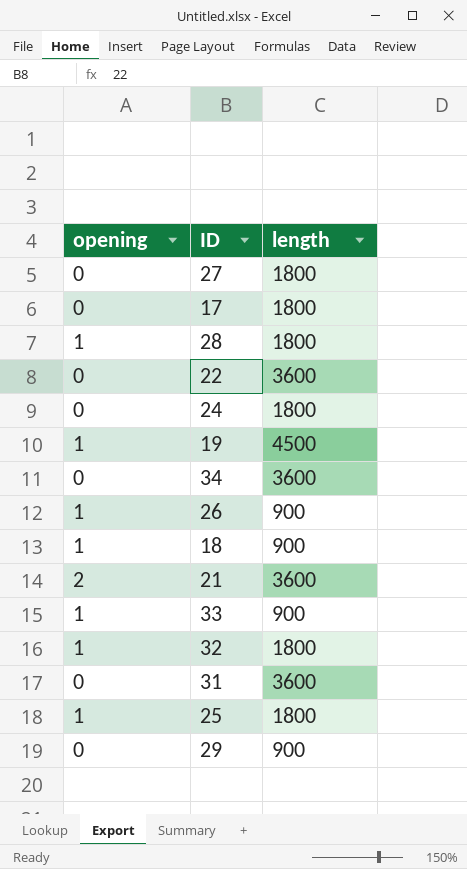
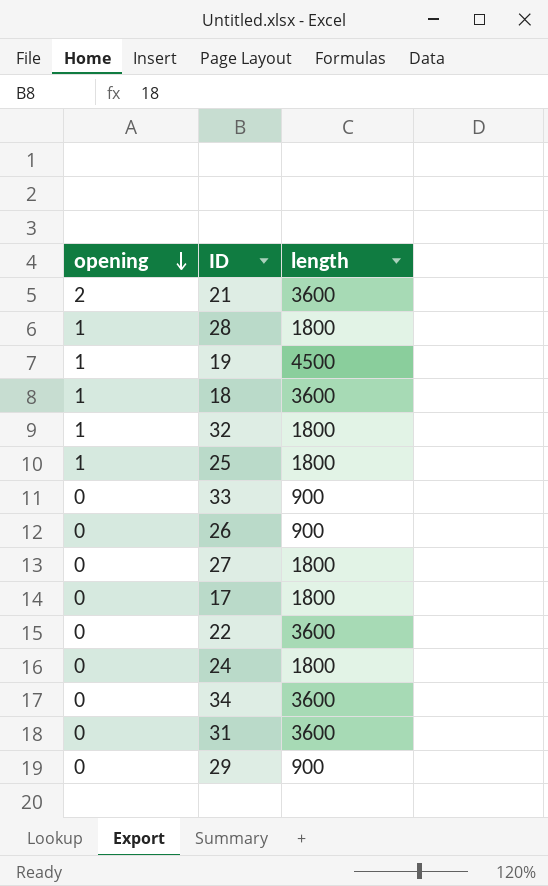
row order: none -> opening descending
18 | length: 900 -> 3600
33 | opening: 1 -> 0
26 | opening: 1 -> 0

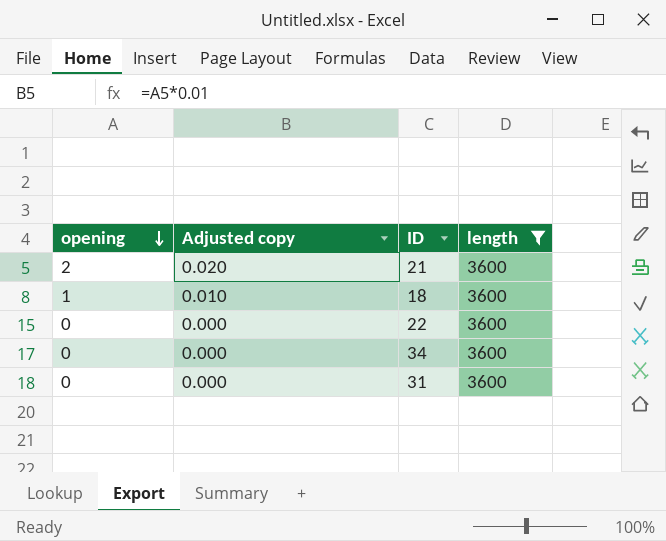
filter: none -> length = 3600
column Adjusted copy | formula: none -> [opening] * 0.01

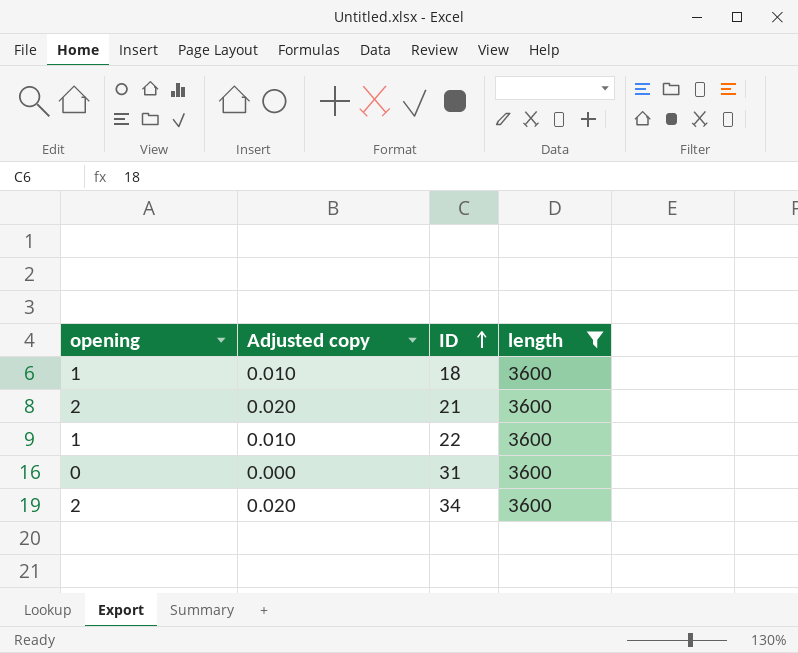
row order: opening descending -> ID ascending
22 | opening: 0 -> 1
22 | Adjusted copy: 0.000 -> 0.010
34 | opening: 0 -> 2
34 | Adjusted copy: 0.000 -> 0.020

